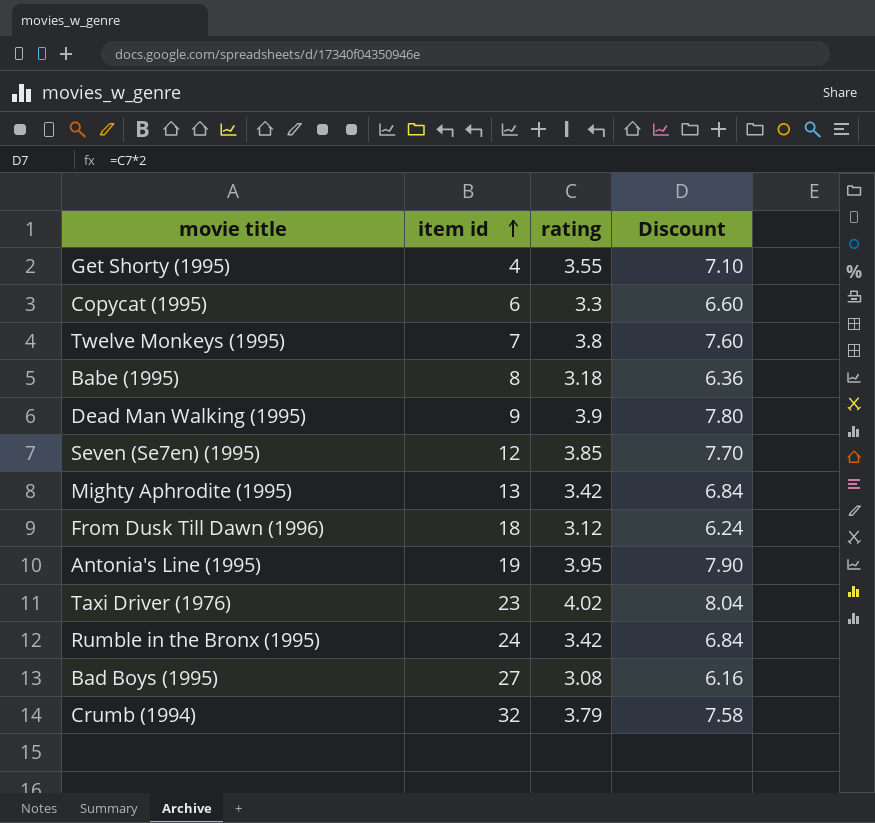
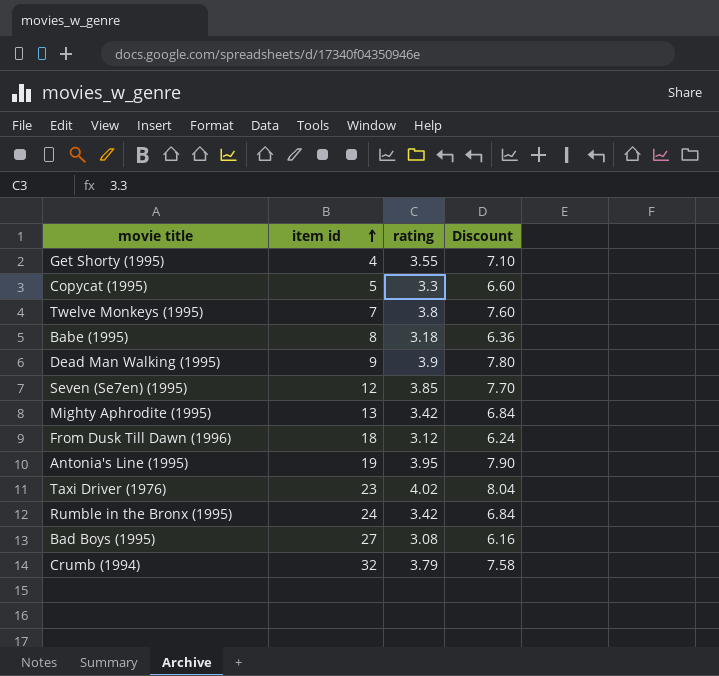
Copycat (1995) | item id: 6 -> 5

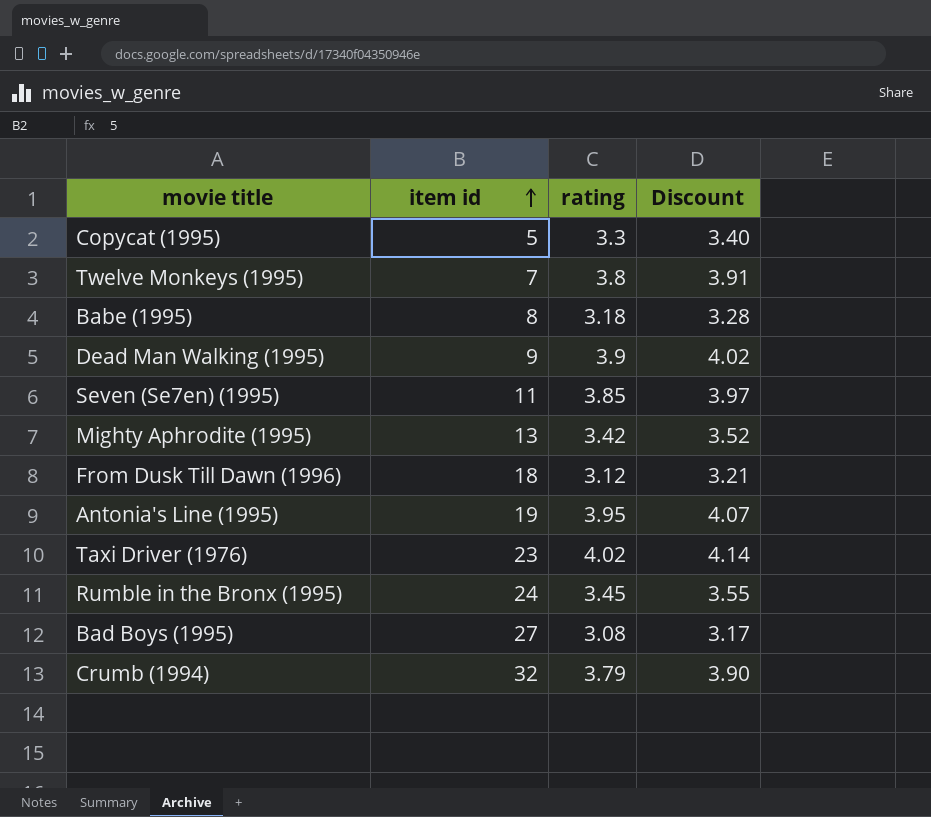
column Discount | formula: [rating] * 2 -> [rating] * 1.03
row Get Shorty (1995): 4 | 3.55 | 7.10 -> none
Seven (Se7en) (1995) | item id: 12 -> 11
Rumble in the Bronx (1995) | rating: 3.42 -> 3.45

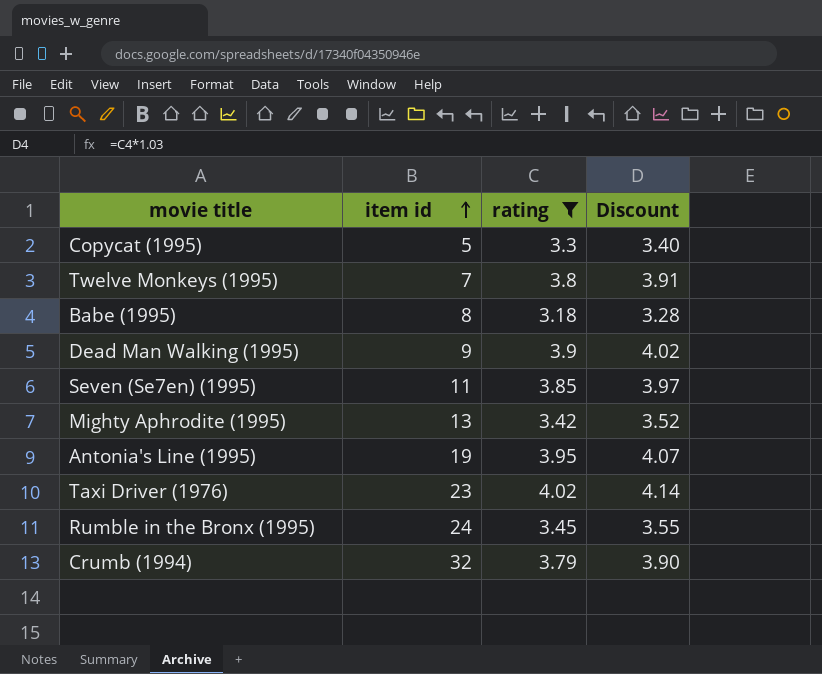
filter: none -> rating >= 3.18

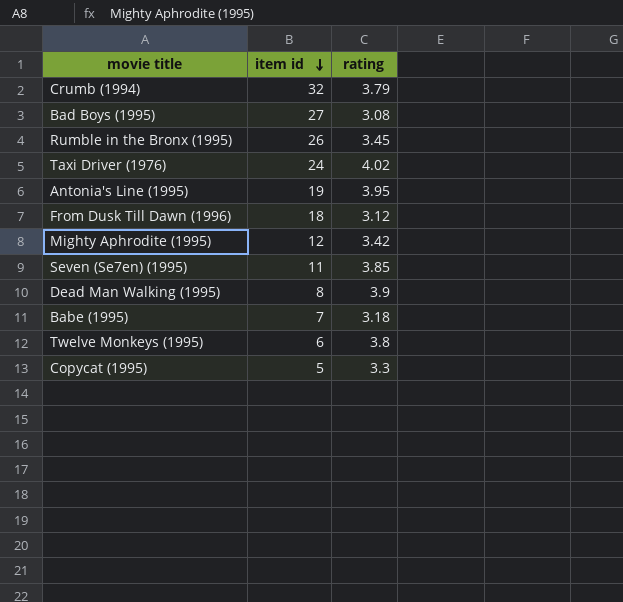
filter: rating >= 3.18 -> none
row order: item id ascending -> item id descending
column Discount | formula: [rating] * 1.03 -> none
Rumble in the Bronx (1995) | item id: 24 -> 26
Taxi Driver (1976) | item id: 23 -> 24
Mighty Aphrodite (1995) | item id: 13 -> 12
Dead Man Walking (1995) | item id: 9 -> 8
Babe (1995) | item id: 8 -> 7
Twelve Monkeys (1995) | item id: 7 -> 6

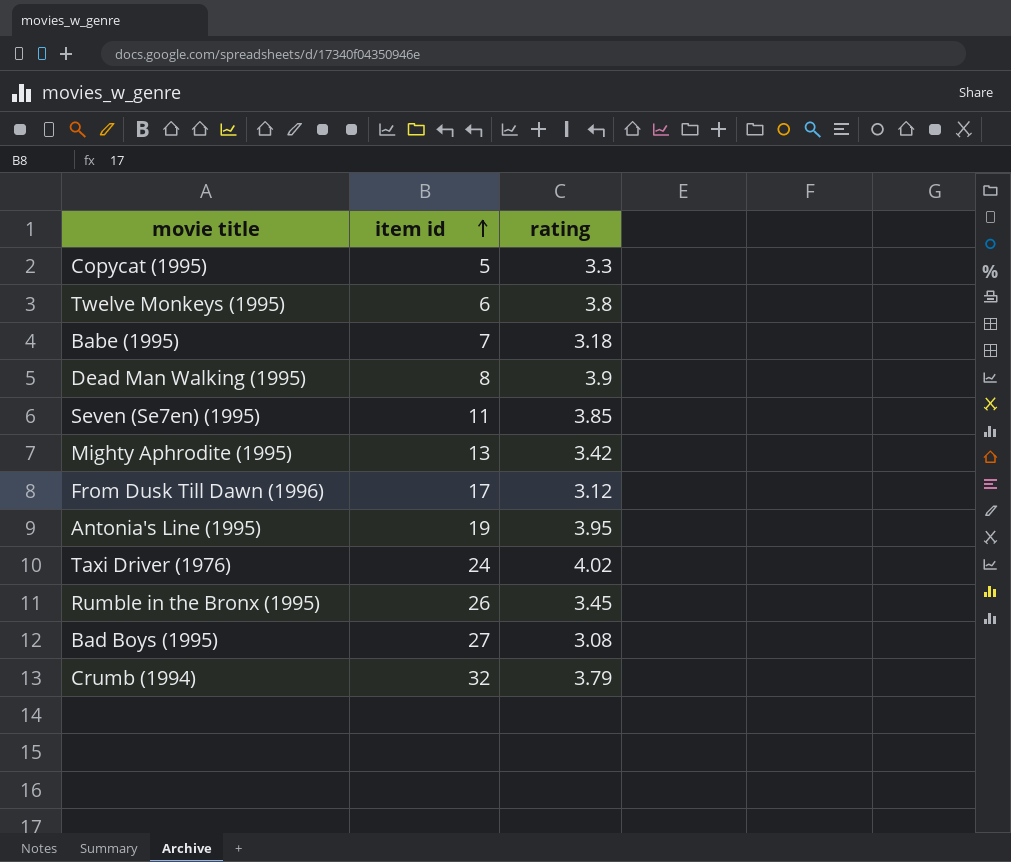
row order: item id descending -> item id ascending
Mighty Aphrodite (1995) | item id: 12 -> 13
From Dusk Till Dawn (1996) | item id: 18 -> 17

